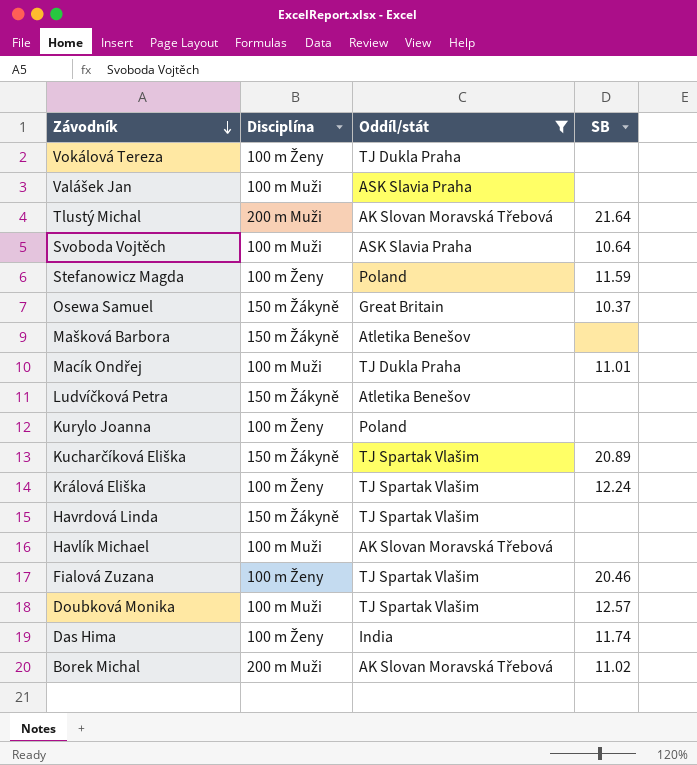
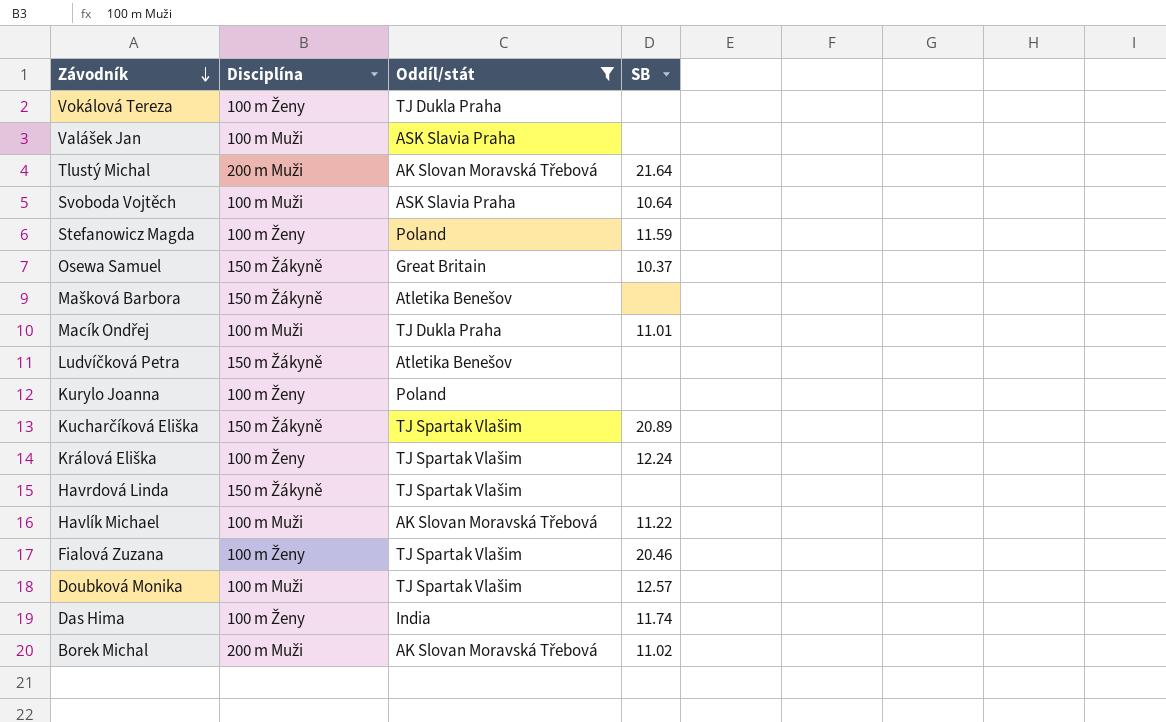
Havlík Michael | SB: none -> 11.22

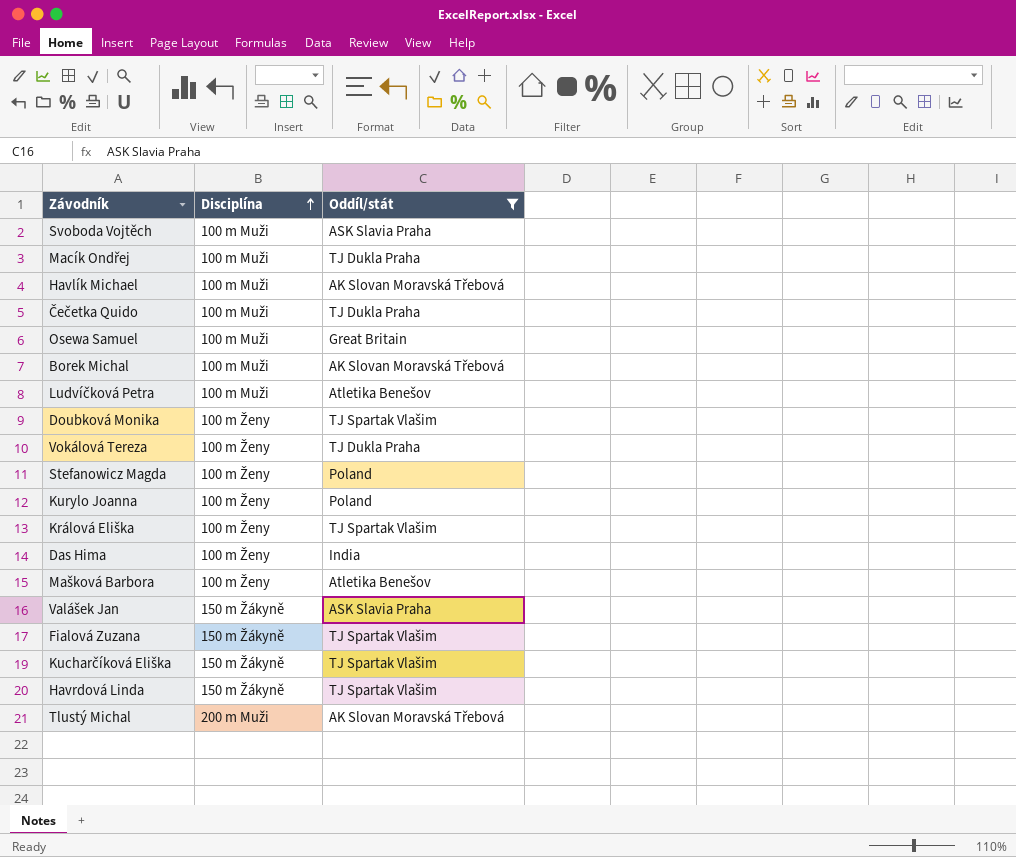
row order: Závodník descending -> Disciplína ascending
column SB | position: 4 -> none
row Čečetka Quido: none -> 100 m Muži | TJ Dukla Praha
Osewa Samuel | Disciplína: 150 m Žákyně -> 100 m Muži
Borek Michal | Disciplína: 200 m Muži -> 100 m Muži
Ludvíčková Petra | Disciplína: 150 m Žákyně -> 100 m Muži
Doubková Monika | Disciplína: 100 m Muži -> 100 m Ženy
Mašková Barbora | Disciplína: 150 m Žákyně -> 100 m Ženy
Valášek Jan | Disciplína: 100 m Muži -> 150 m Žákyně
Fialová Zuzana | Disciplína: 100 m Ženy -> 150 m Žákyně

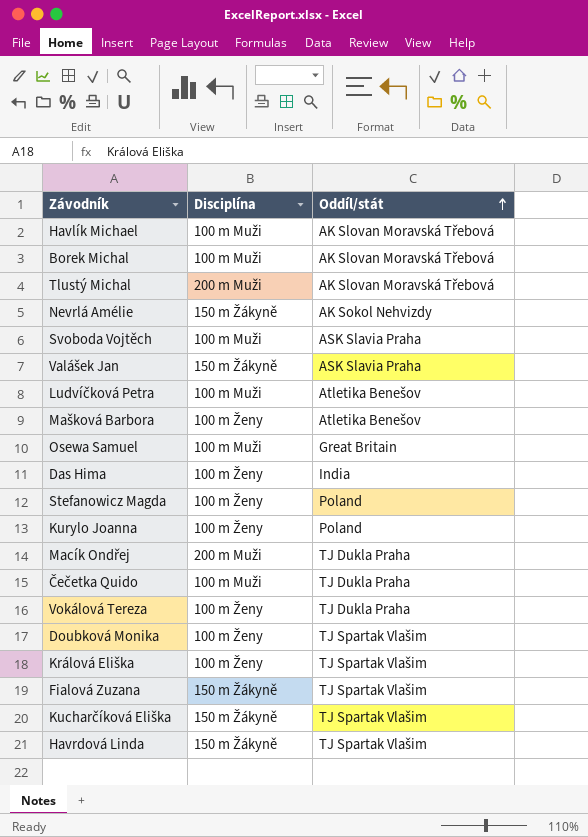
filter: Oddíl/stát != AK Sokol Nehvizdy -> none
row order: Disciplína ascending -> Oddíl/stát ascending
Macík Ondřej | Disciplína: 100 m Muži -> 200 m Muži

